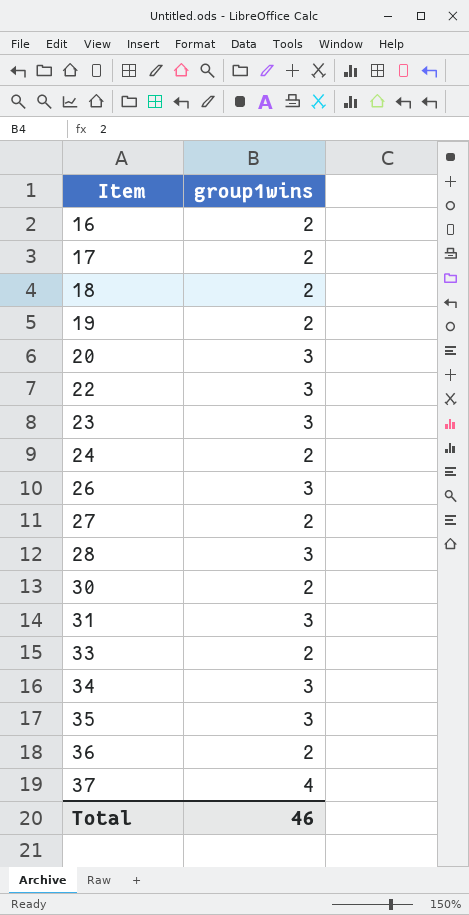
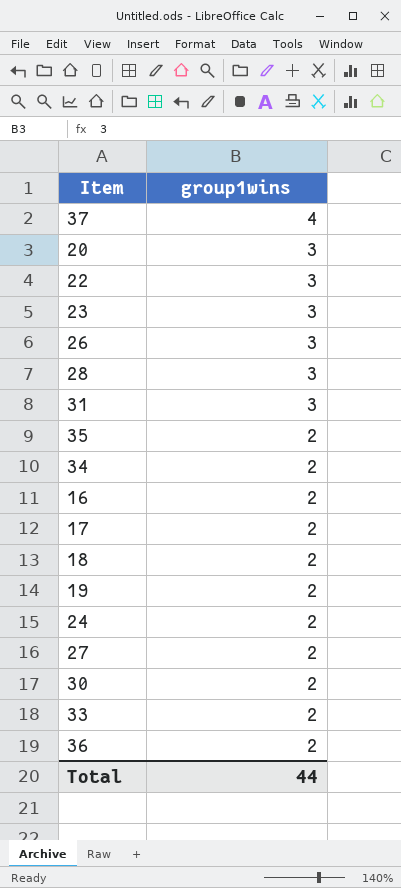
row order: Item ascending -> group1wins descending
35 | group1wins: 3 -> 2
34 | group1wins: 3 -> 2
Total | group1wins: 46 -> 44

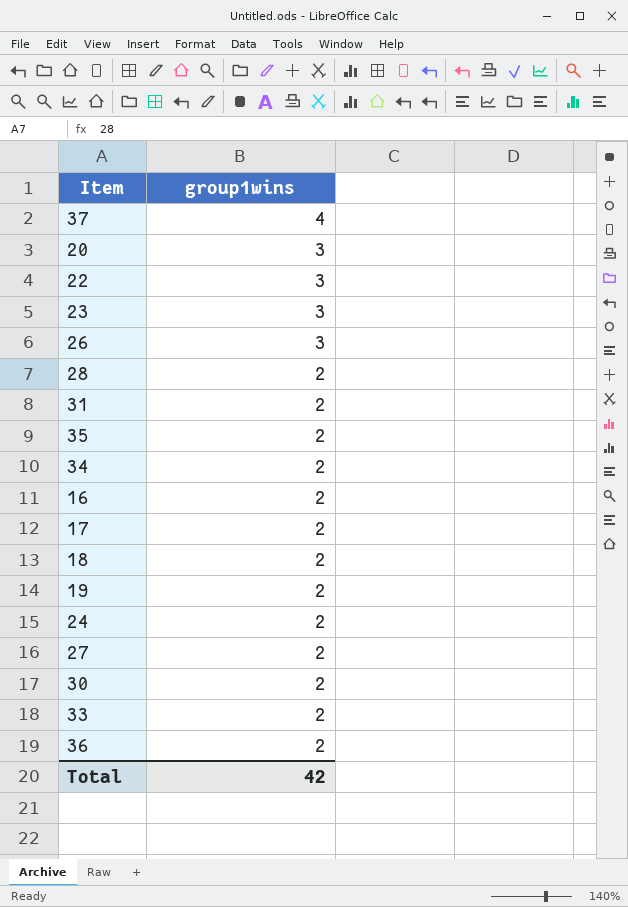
28 | group1wins: 3 -> 2
31 | group1wins: 3 -> 2
Total | group1wins: 44 -> 42

